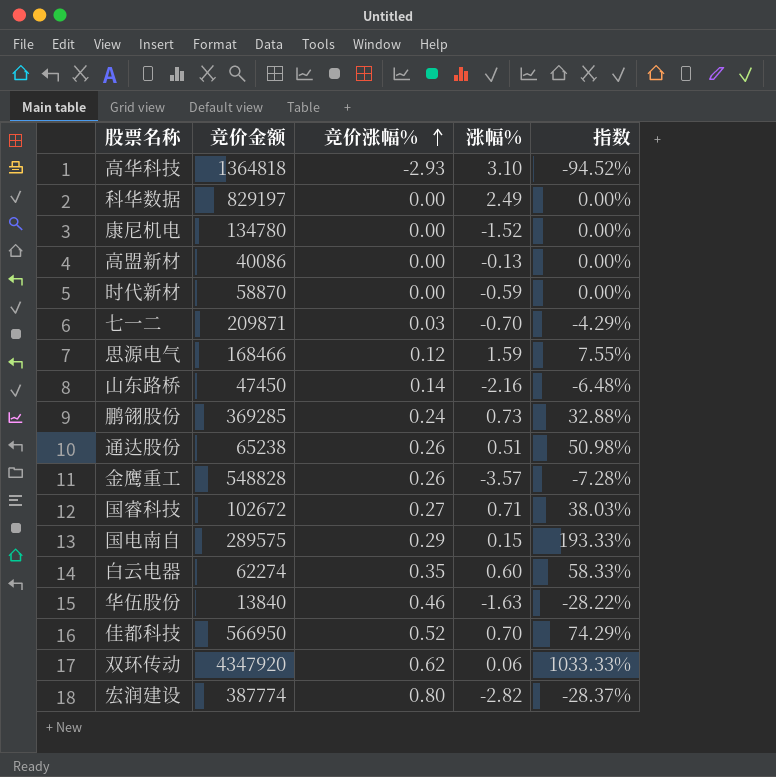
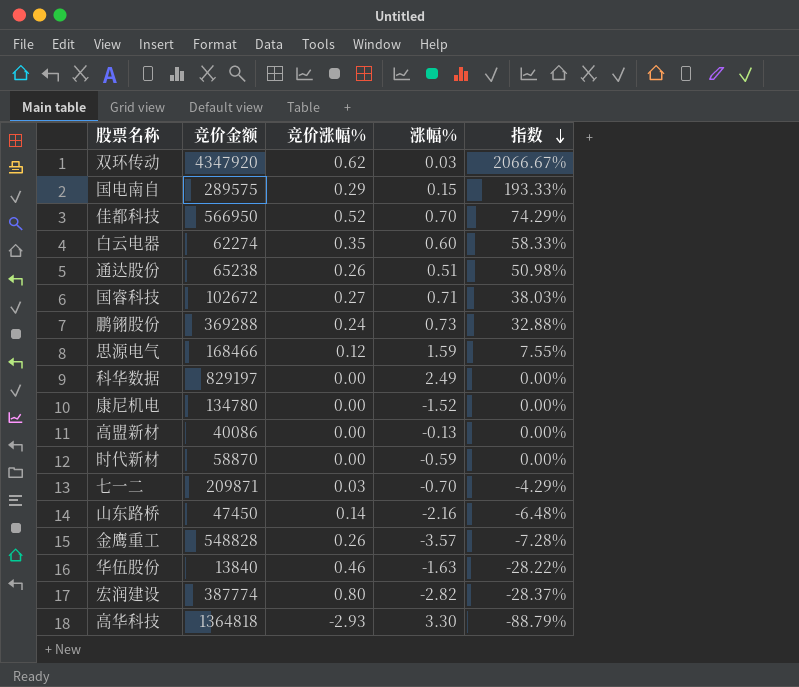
row order: 竞价涨幅% ascending -> 指数 descending
双环传动 | 涨幅%: 0.06 -> 0.03
双环传动 | 指数: 1033.33% -> 2066.67%
鹏翎股份 | 竞价金额: 369285 -> 369288
高华科技 | 涨幅%: 3.10 -> 3.30
高华科技 | 指数: -94.52% -> -88.79%

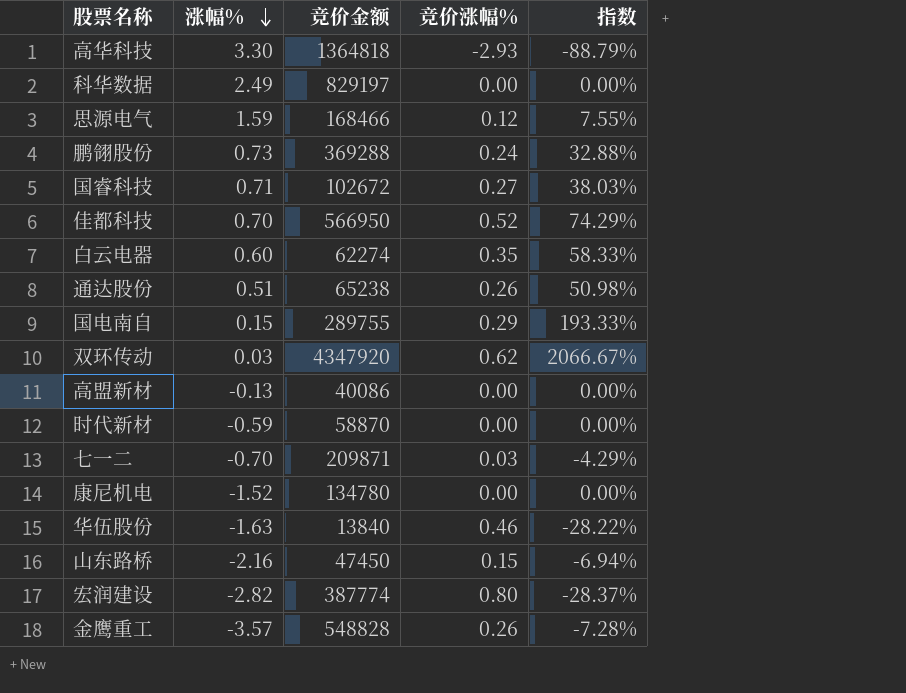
row order: 指数 descending -> 涨幅% descending
column 涨幅% | position: 4 -> 2
国电南自 | 竞价金额: 289575 -> 289755
山东路桥 | 竞价涨幅%: 0.14 -> 0.15
山东路桥 | 指数: -6.48% -> -6.94%

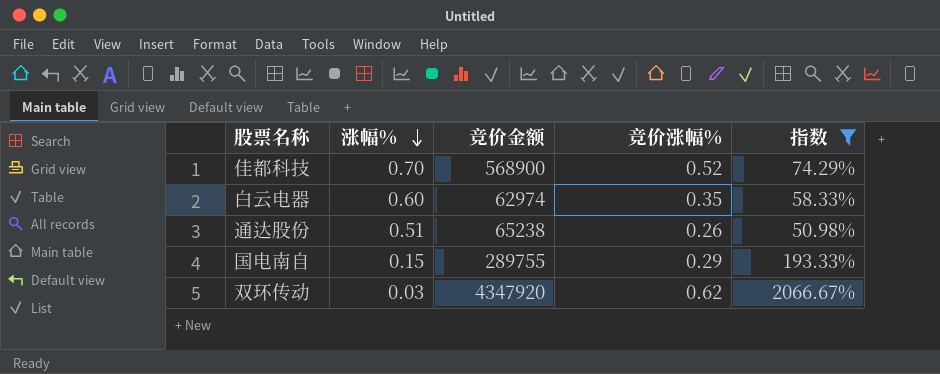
filter: none -> 指数 >= 50.98%
佳都科技 | 竞价金额: 566950 -> 568900
白云电器 | 竞价金额: 62274 -> 62974

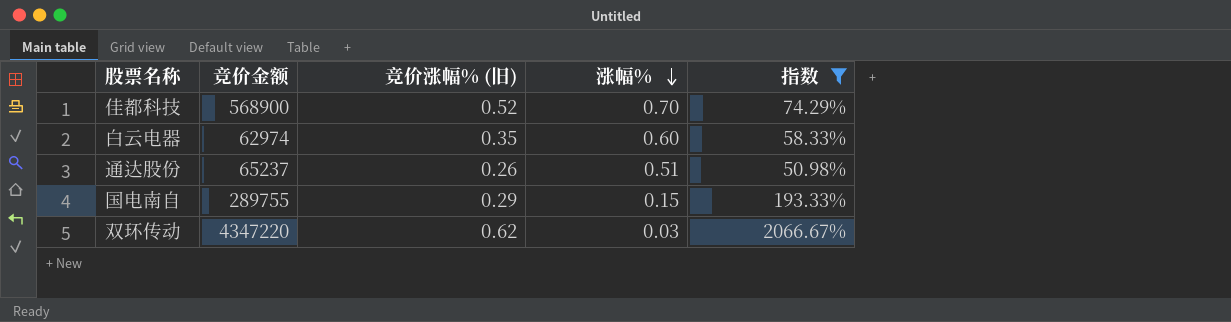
column name: 竞价涨幅% -> 竞价涨幅% (旧)
column 涨幅% | position: 2 -> 4
通达股份 | 竞价金额: 65238 -> 65237
双环传动 | 竞价金额: 4347920 -> 4347220

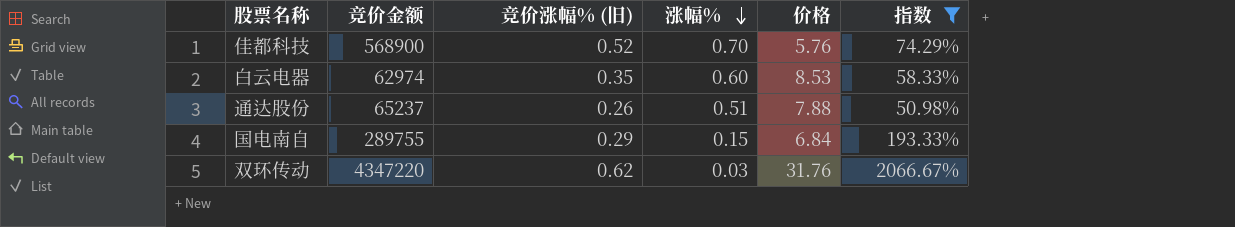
column 价格 | position: none -> 5

